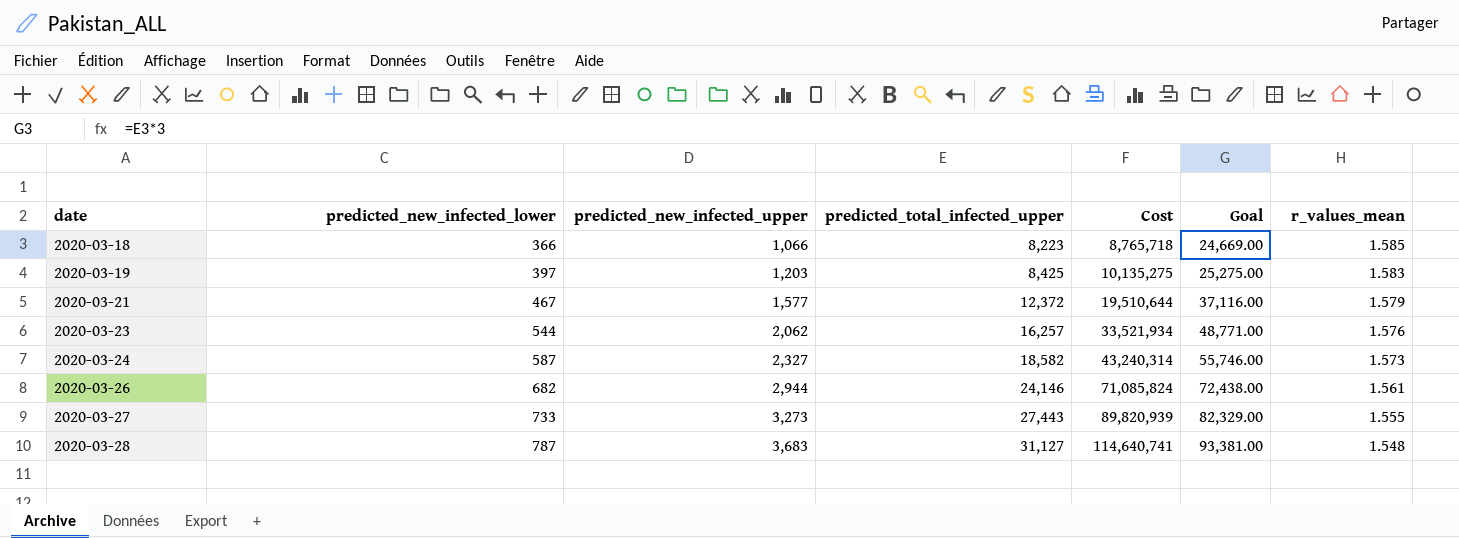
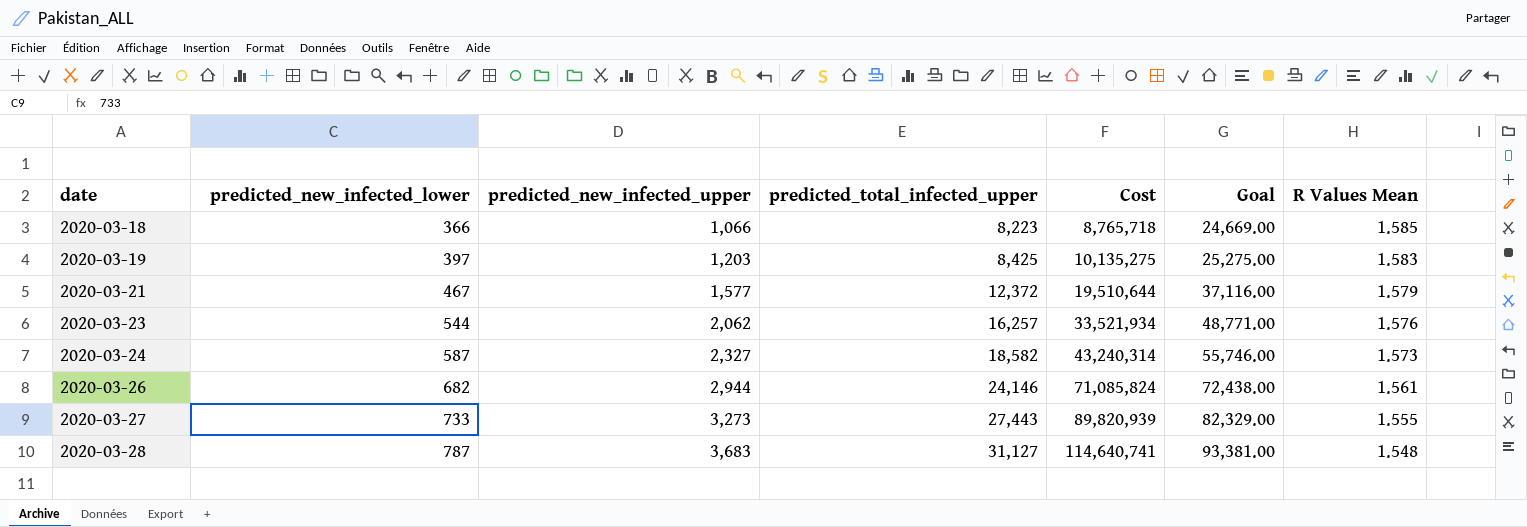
column name: r_values_mean -> R Values Mean

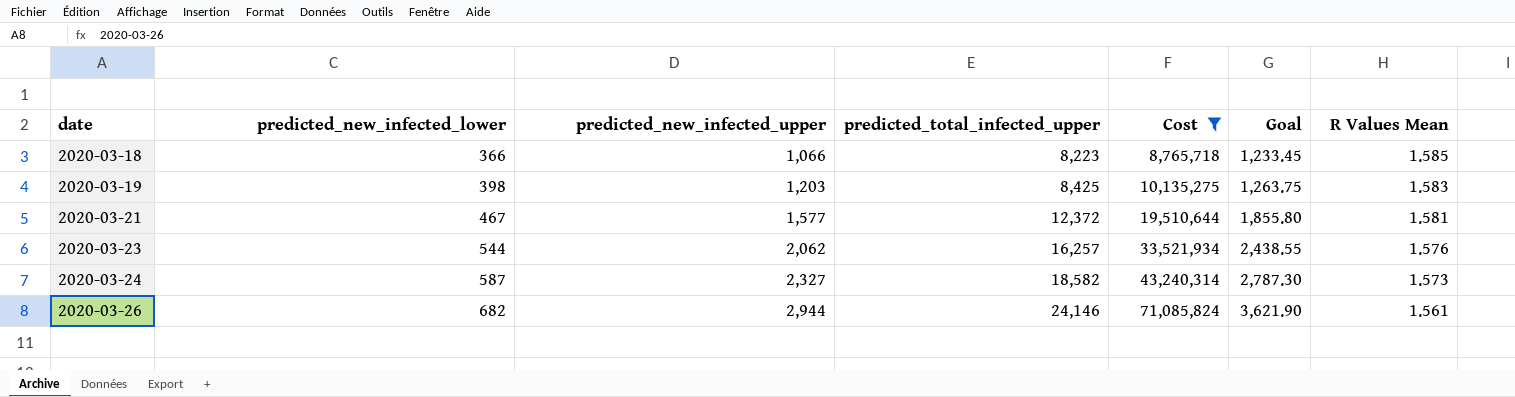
filter: none -> Cost <= 71,085,824
column Goal | formula: [predicted_total_infected_upper] * 3 -> [predicted_total_infected_upper] * 0.15
2020-03-19 | predicted_new_infected_lower: 397 -> 398
2020-03-21 | R Values Mean: 1.579 -> 1.581

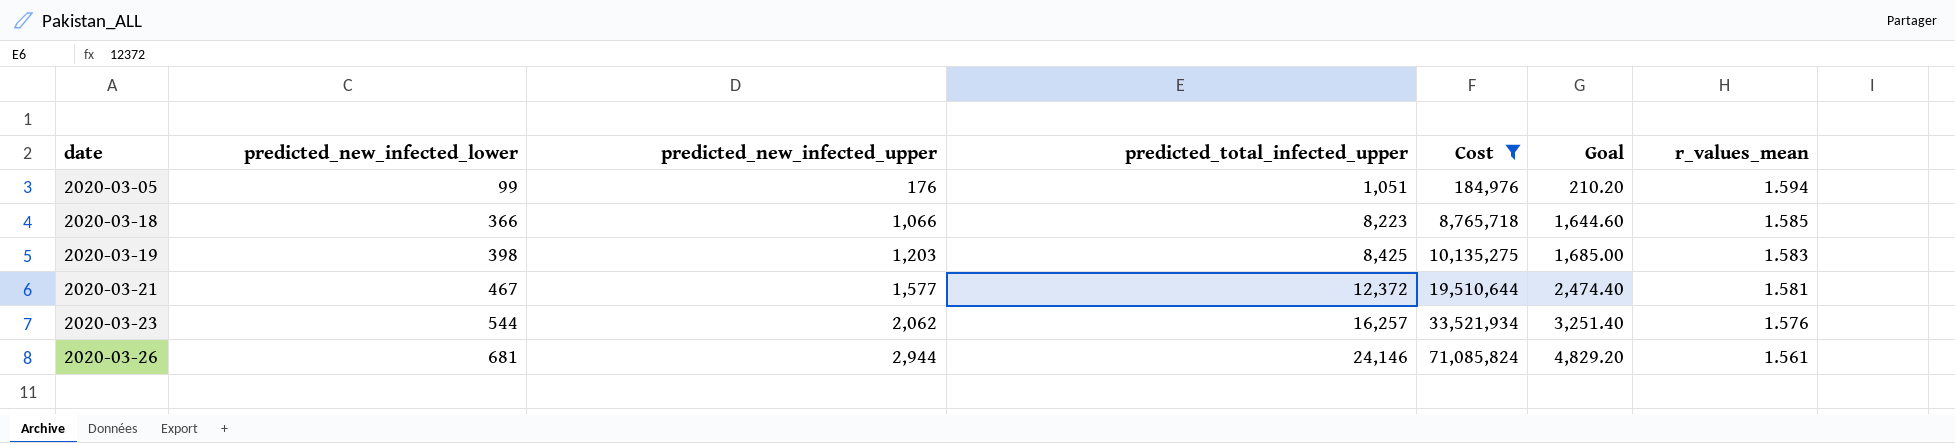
column Goal | formula: [predicted_total_infected_upper] * 0.15 -> [predicted_total_infected_upper] * 0.2
column name: R Values Mean -> r_values_mean
row 2020-03-24: 587 | 2,327 | 18,582 | 43,240,314 | 2,787.30 | 1.573 -> none
row 2020-03-05: none -> 99 | 176 | 1,051 | 184,976 | 210.20 | 1.594
2020-03-26 | predicted_new_infected_lower: 682 -> 681

